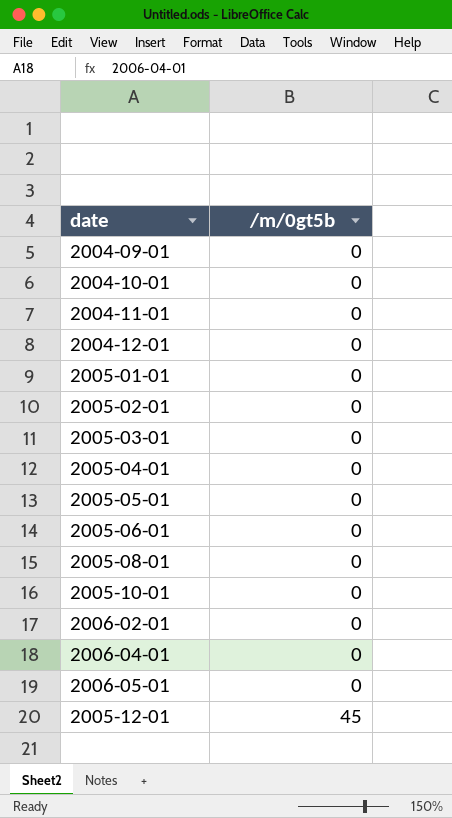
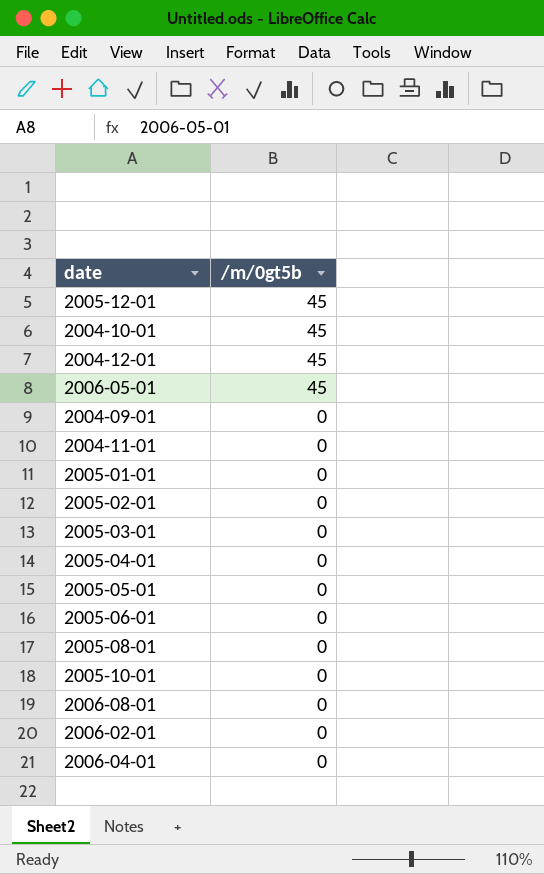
row order: /m/0gt5b ascending -> /m/0gt5b descending
2004-10-01 | /m/0gt5b: 0 -> 45
2004-12-01 | /m/0gt5b: 0 -> 45
2006-05-01 | /m/0gt5b: 0 -> 45
row 2006-08-01: none -> 0

